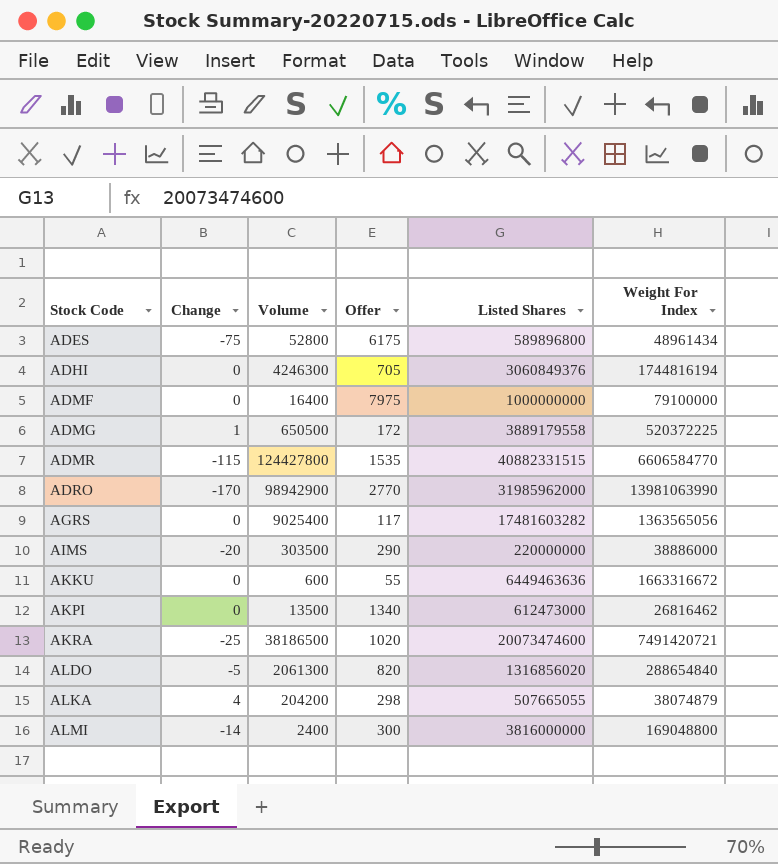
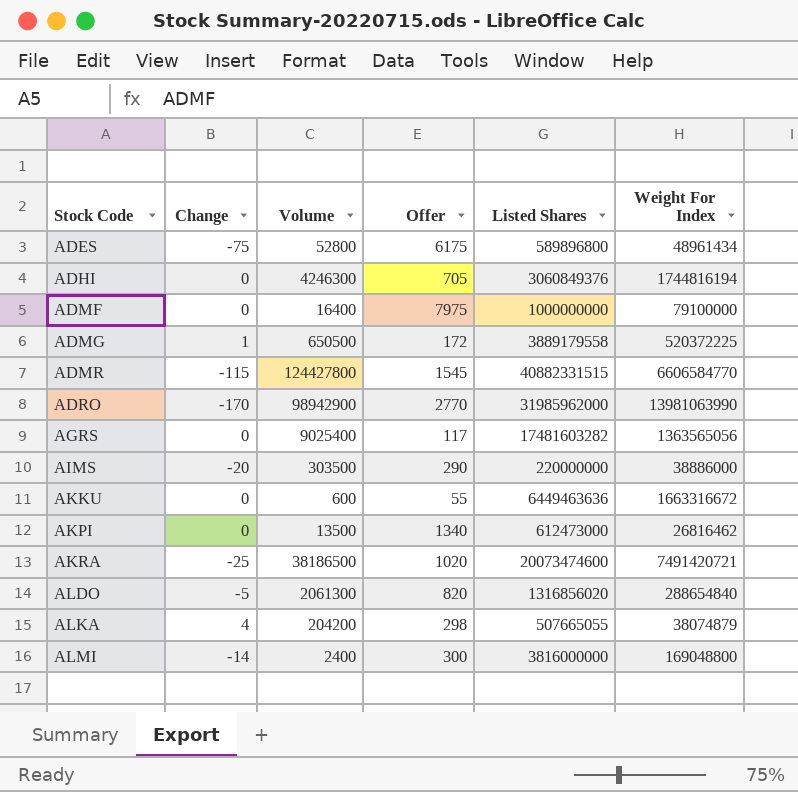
ADMR | Offer: 1535 -> 1545

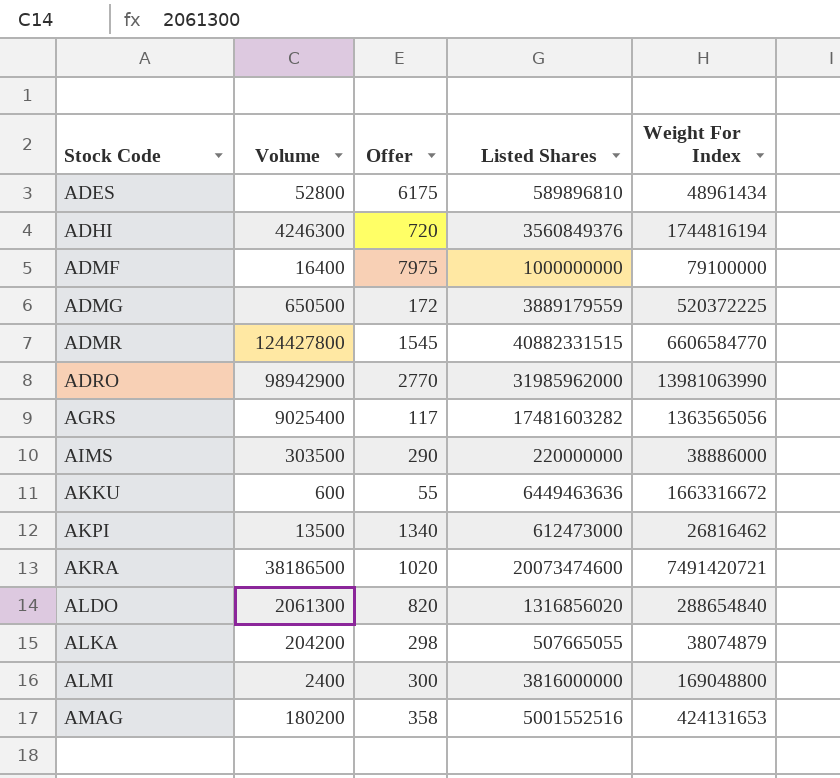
column Change | position: 2 -> none
ADES | Listed Shares: 589896800 -> 589896810
ADHI | Offer: 705 -> 720
ADHI | Listed Shares: 3060849376 -> 3560849376
ADMG | Listed Shares: 3889179558 -> 3889179559
row AMAG: none -> 180200 | 358 | 5001552516 | 424131653

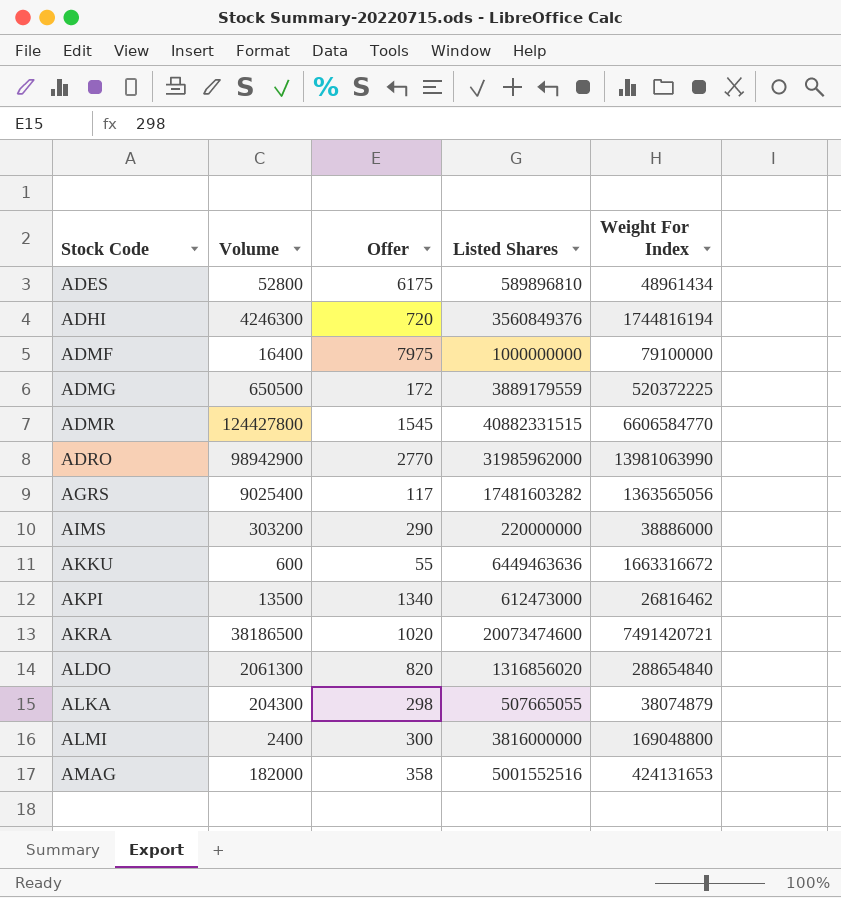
AIMS | Volume: 303500 -> 303200
ALKA | Volume: 204200 -> 204300
AMAG | Volume: 180200 -> 182000

